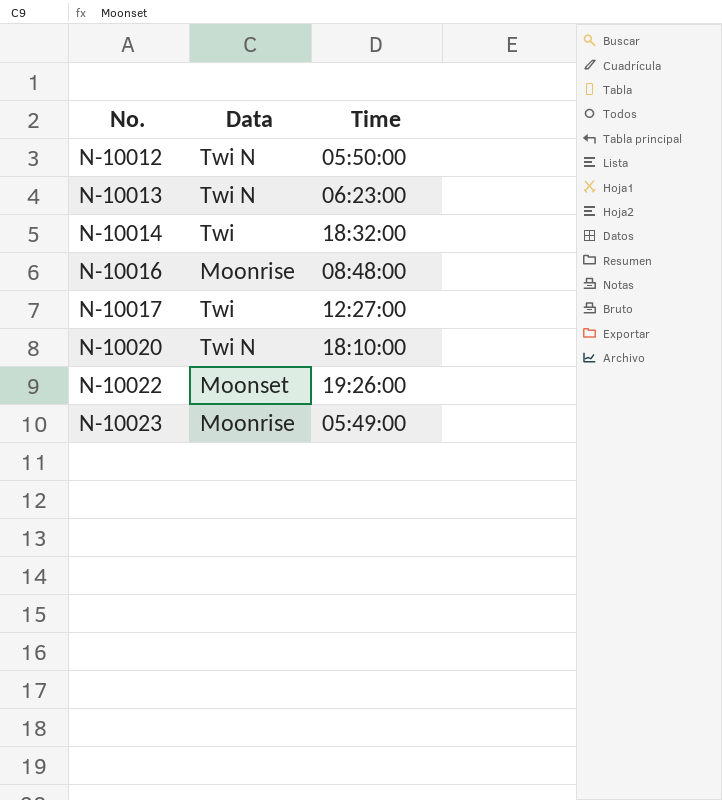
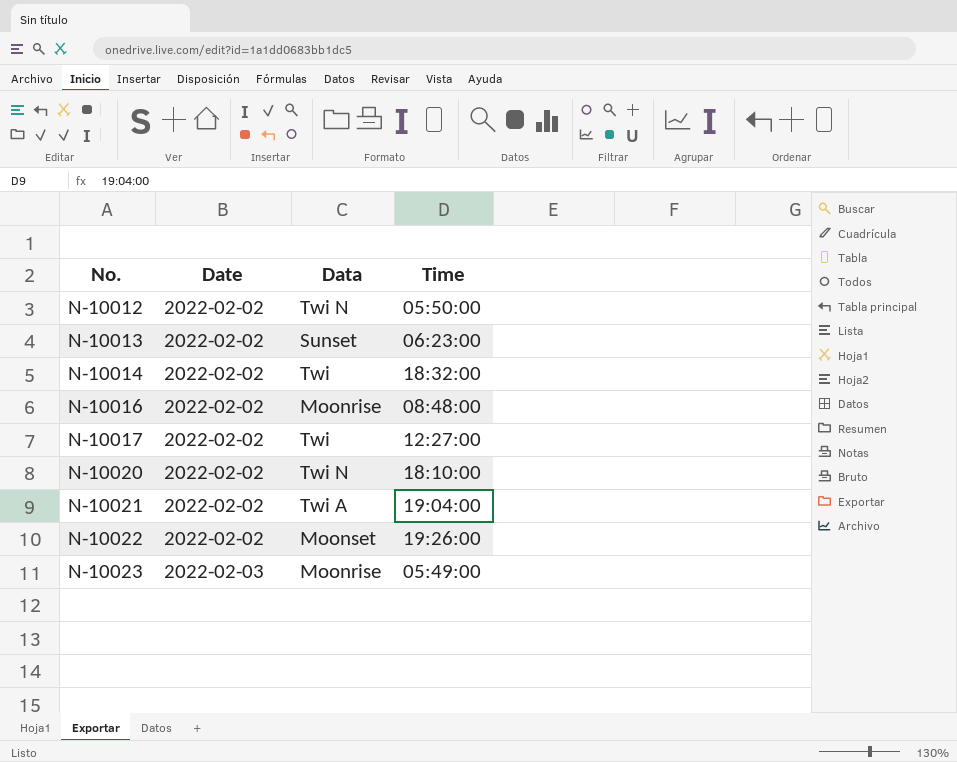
column Date | position: none -> 2
N-10013 | Data: Twi N -> Sunset
row N-10021: none -> 2022-02-02 | Twi A | 19:04:00

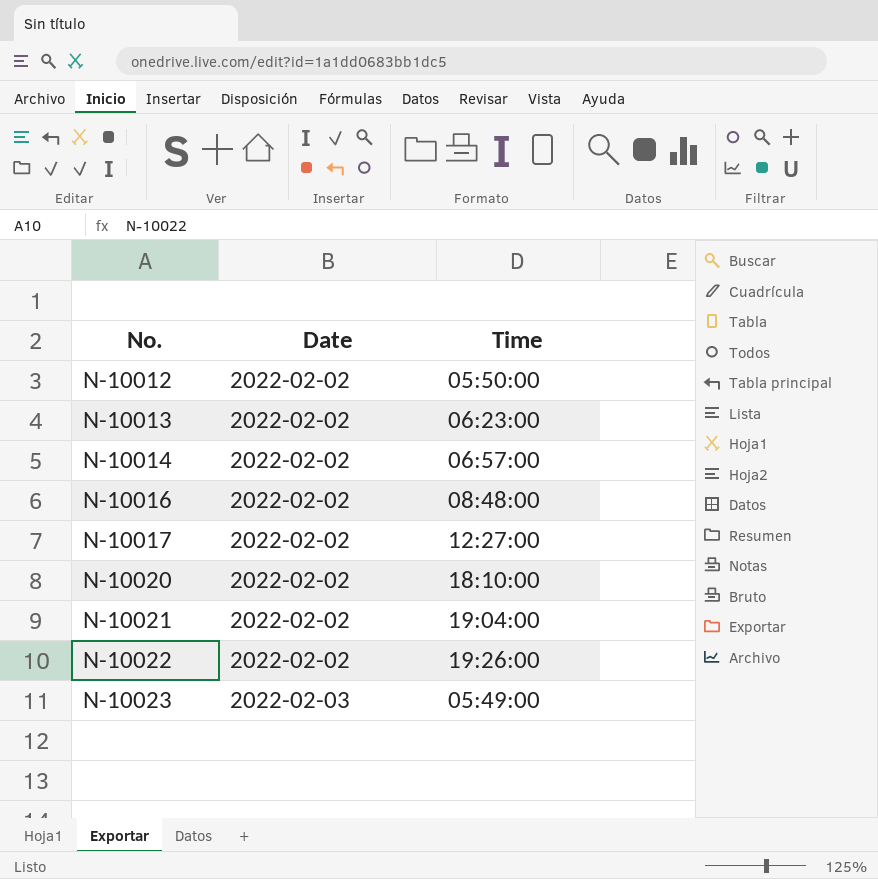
column Data | position: 3 -> none
N-10014 | Time: 18:32:00 -> 06:57:00

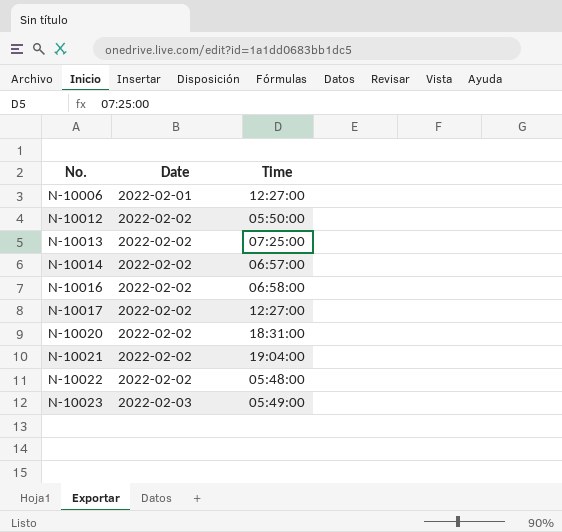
row N-10006: none -> 2022-02-01 | 12:27:00
N-10013 | Time: 06:23:00 -> 07:25:00
N-10016 | Time: 08:48:00 -> 06:58:00
N-10020 | Time: 18:10:00 -> 18:31:00
N-10022 | Time: 19:26:00 -> 05:48:00

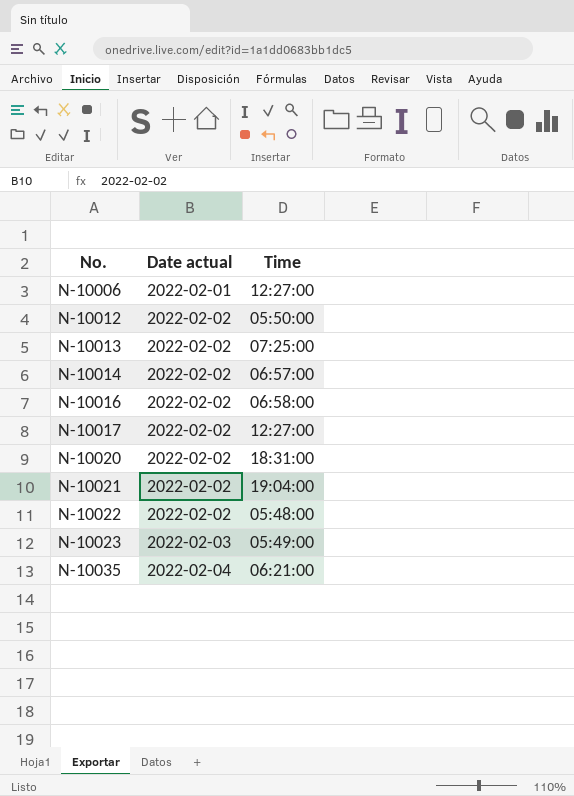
column name: Date -> Date actual
row N-10035: none -> 2022-02-04 | 06:21:00

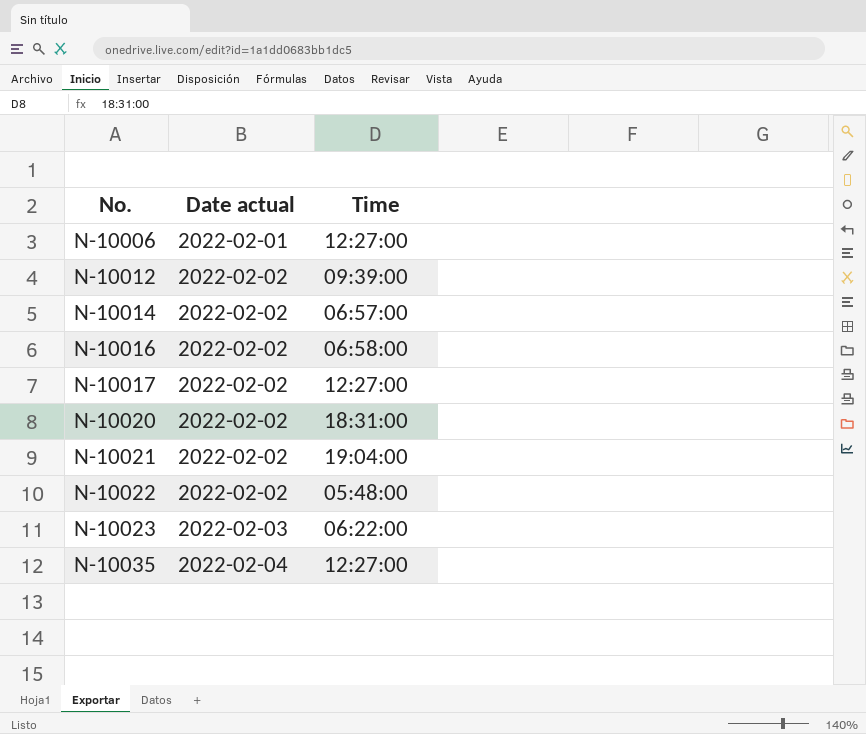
row N-10013: 2022-02-02 | 07:25:00 -> none
N-10012 | Time: 05:50:00 -> 09:39:00
N-10023 | Time: 05:49:00 -> 06:22:00
N-10035 | Time: 06:21:00 -> 12:27:00

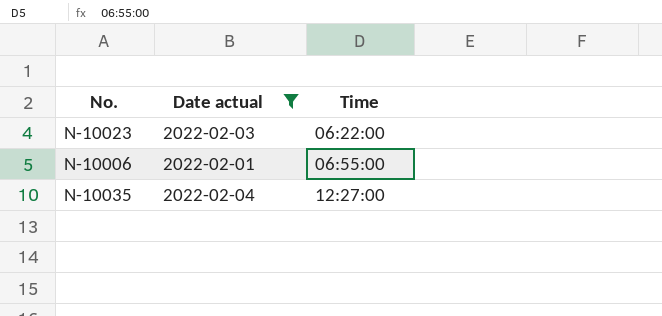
filter: none -> Date actual != 2022-02-02
row order: No. ascending -> Time ascending
N-10006 | Time: 12:27:00 -> 06:55:00

